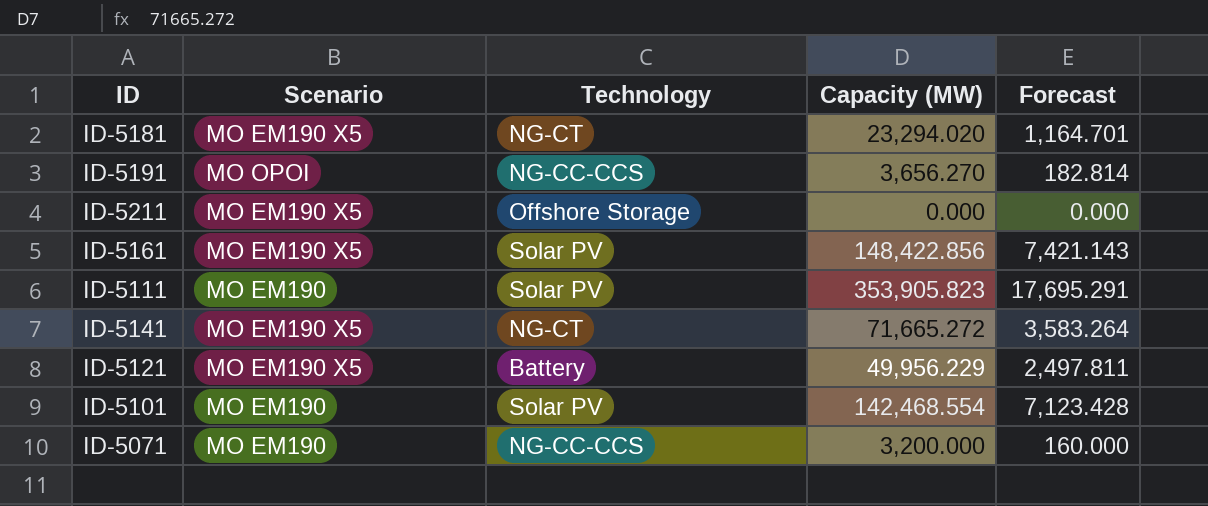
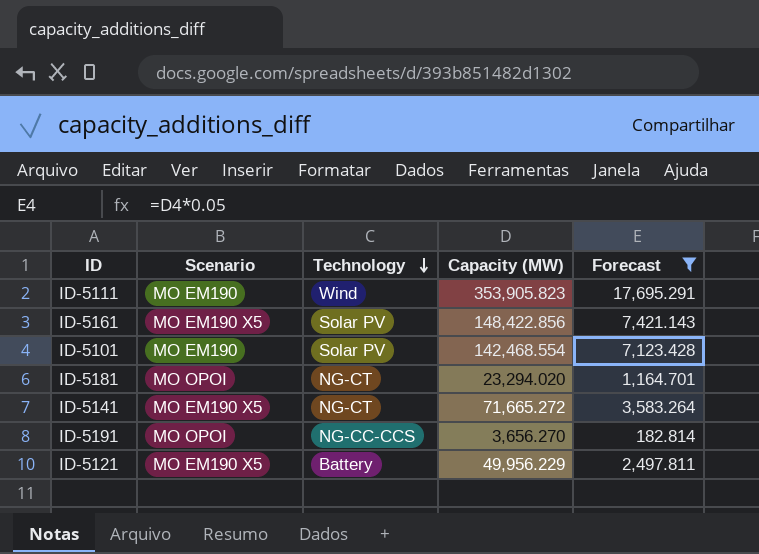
filter: none -> Forecast >= 182.814
row order: none -> Technology descending
ID-5111 | Technology: Solar PV -> Wind
ID-5181 | Scenario: MO EM190 X5 -> MO OPOI

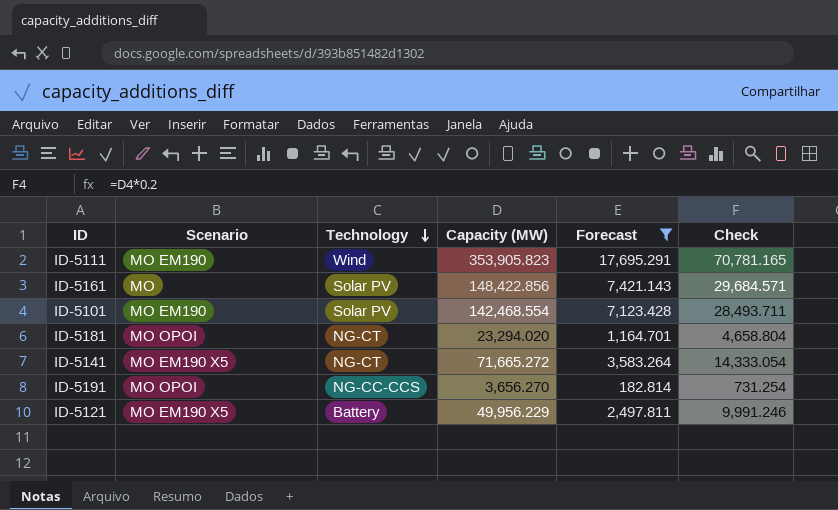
column Check | formula: none -> [Capacity (MW)] * 0.2
ID-5161 | Scenario: MO EM190 X5 -> MO

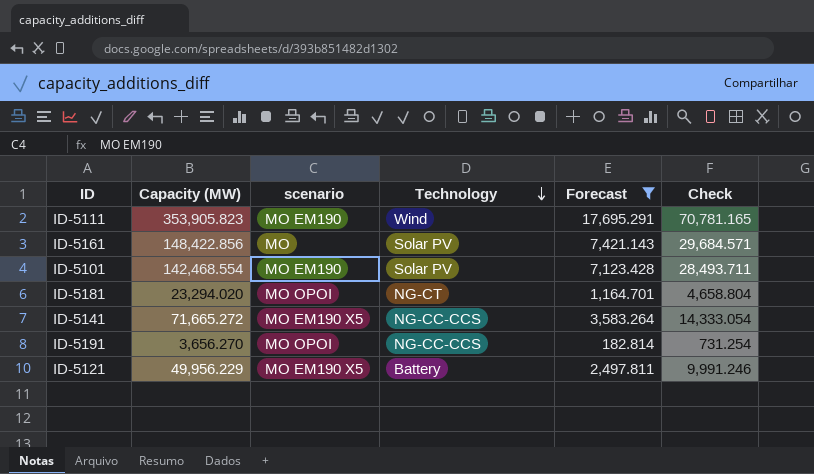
column Capacity (MW) | position: 4 -> 2
column name: Scenario -> scenario
ID-5141 | Technology: NG-CT -> NG-CC-CCS

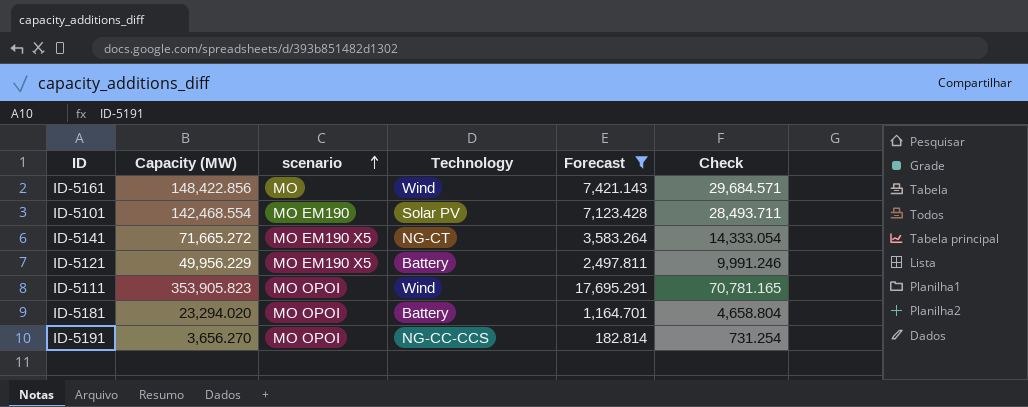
row order: Technology descending -> scenario ascending
ID-5161 | Technology: Solar PV -> Wind
ID-5141 | Technology: NG-CC-CCS -> NG-CT
ID-5111 | scenario: MO EM190 -> MO OPOI
ID-5181 | Technology: NG-CT -> Battery

